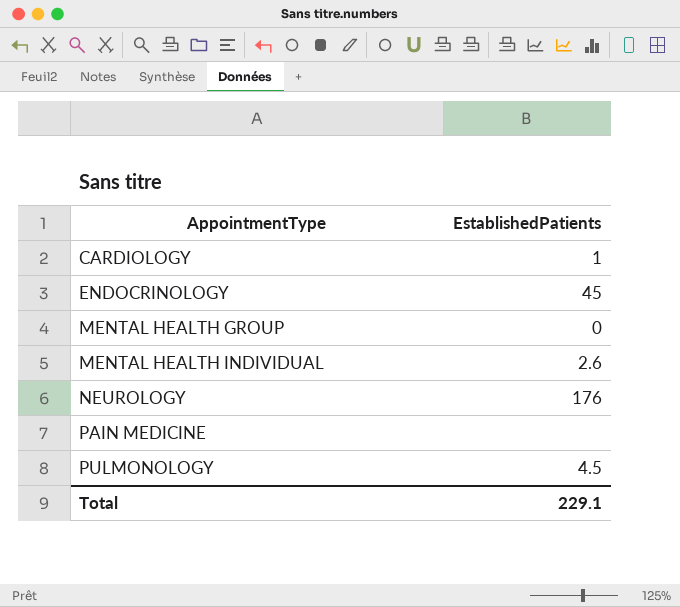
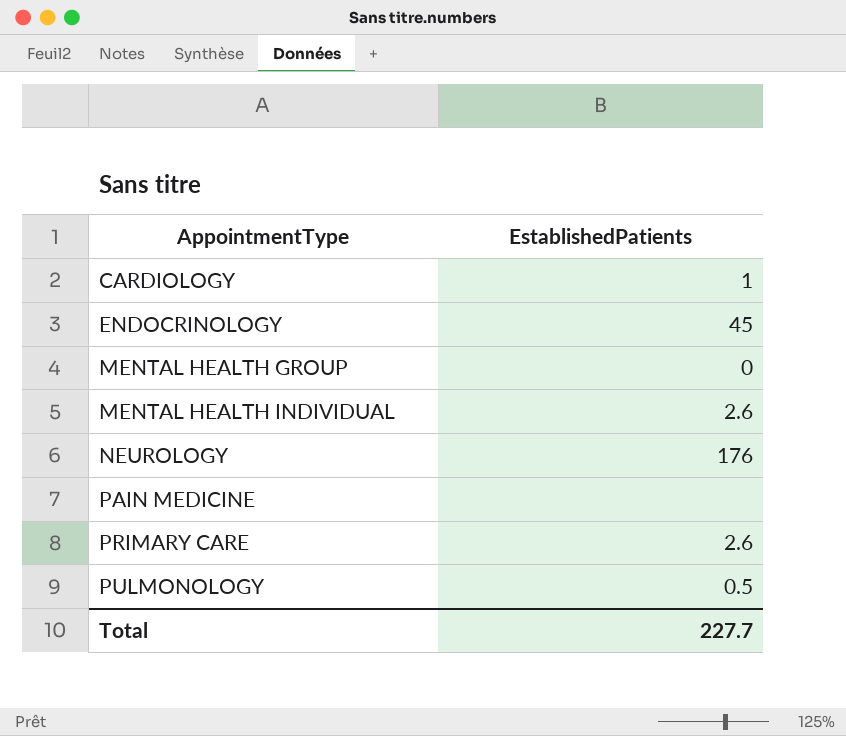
row PRIMARY CARE: none -> 2.6
PULMONOLOGY | EstablishedPatients: 4.5 -> 0.5
Total | EstablishedPatients: 229.1 -> 227.7

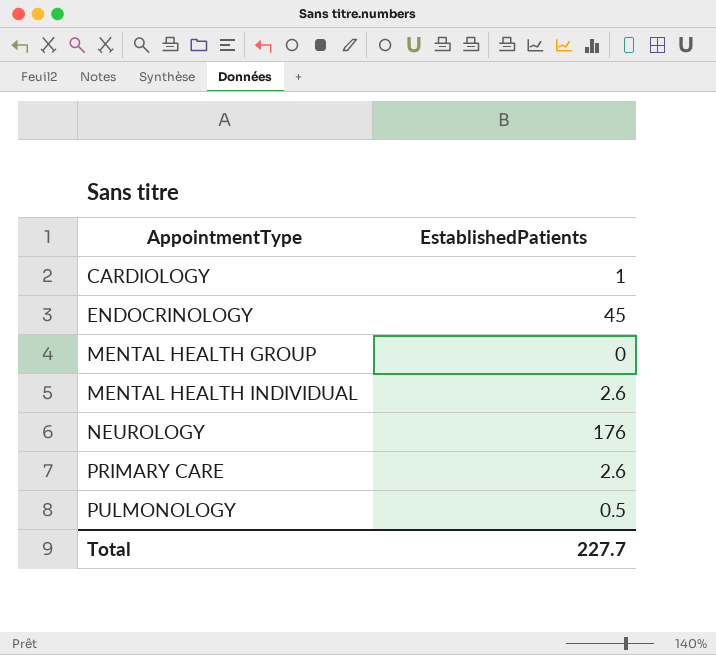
row PAIN MEDICINE: none -> none

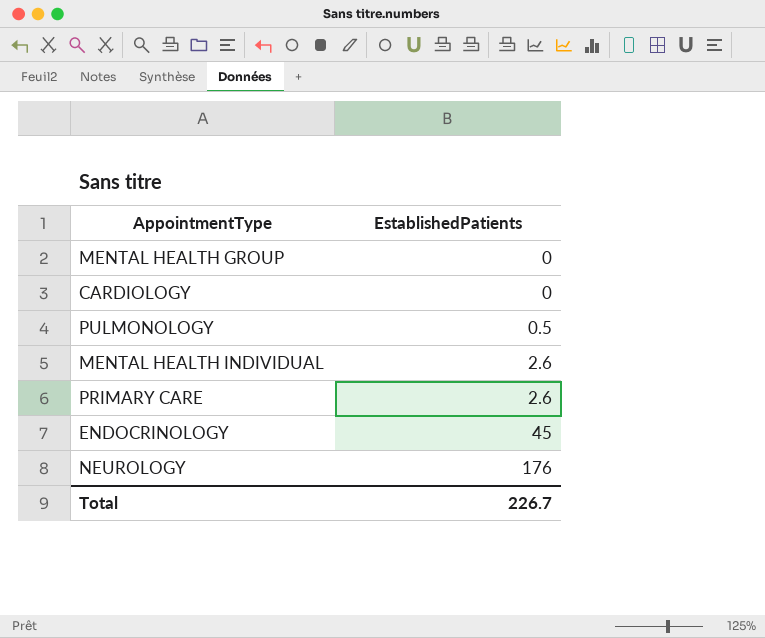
row order: AppointmentType ascending -> EstablishedPatients ascending
CARDIOLOGY | EstablishedPatients: 1 -> 0
Total | EstablishedPatients: 227.7 -> 226.7

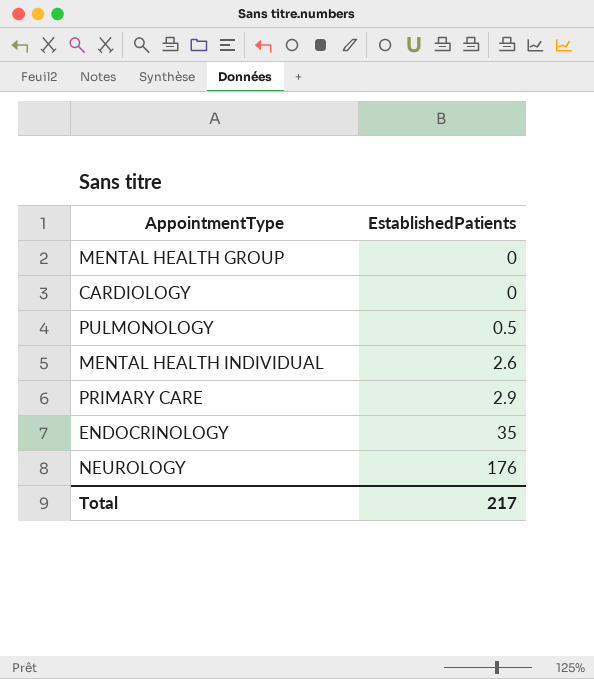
PRIMARY CARE | EstablishedPatients: 2.6 -> 2.9
ENDOCRINOLOGY | EstablishedPatients: 45 -> 35
Total | EstablishedPatients: 226.7 -> 217

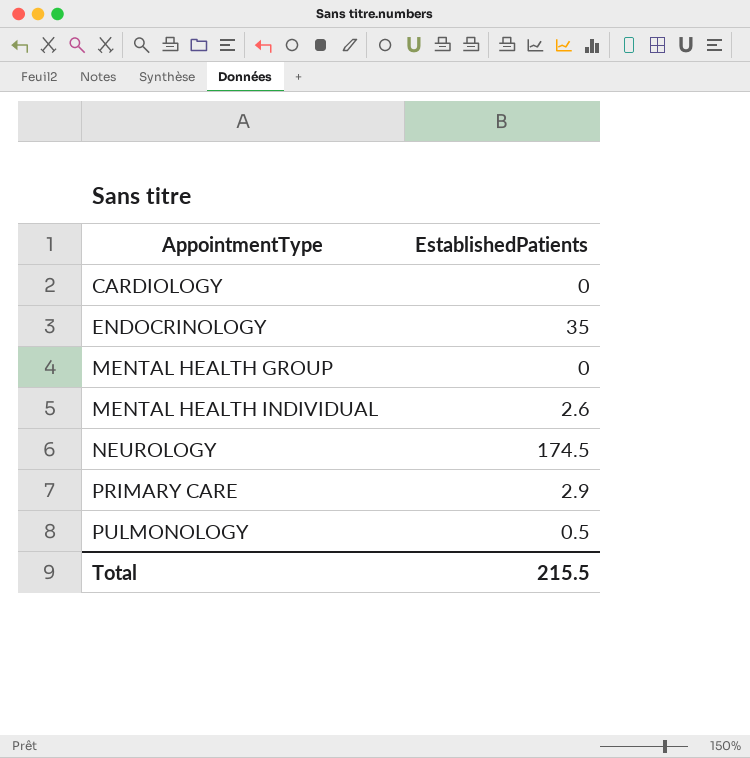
row order: EstablishedPatients ascending -> AppointmentType ascending
NEUROLOGY | EstablishedPatients: 176 -> 174.5
Total | EstablishedPatients: 217 -> 215.5

